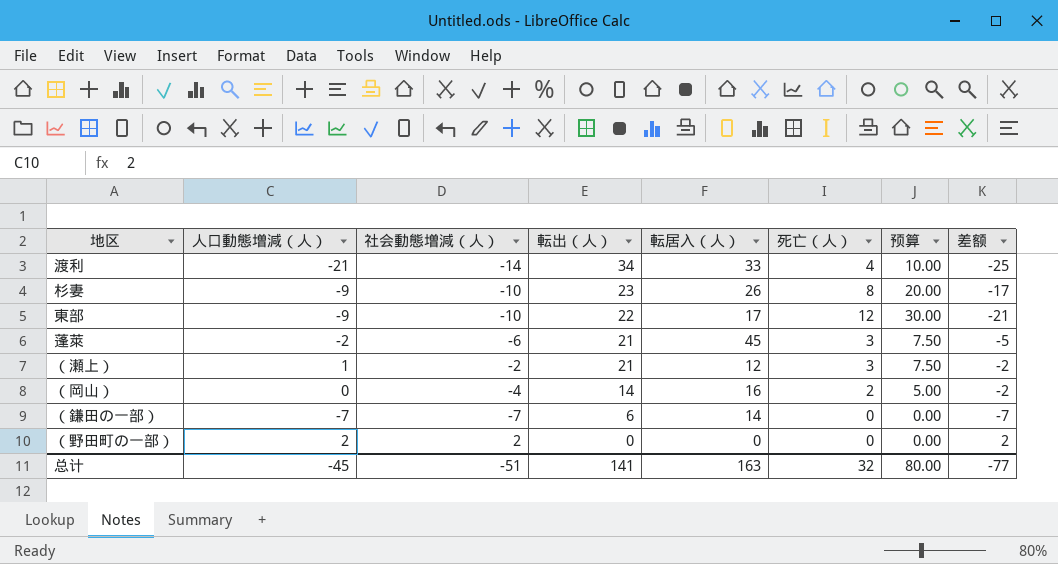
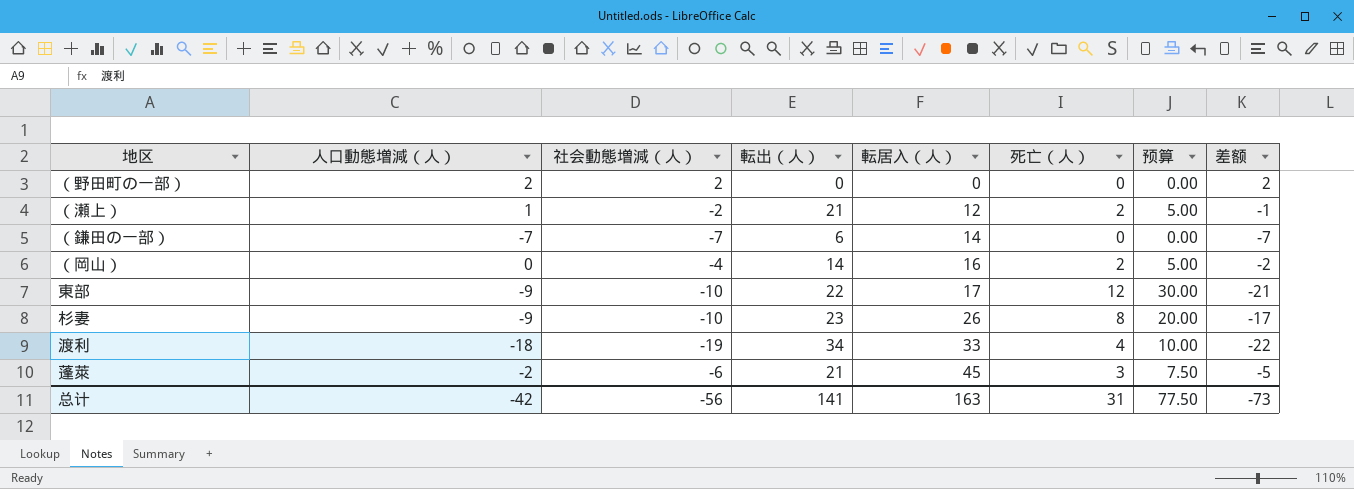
row order: 転出（人） descending -> 転居入（人） ascending
（瀬上） | 死亡（人）: 3 -> 2
（瀬上） | 预算: 7.50 -> 5.00
（瀬上） | 差额: -2 -> -1
渡利 | 人口動態増減（人）: -21 -> -18
渡利 | 社会動態増減（人）: -14 -> -19
渡利 | 差额: -25 -> -22
总计 | 人口動態増減（人）: -45 -> -42
总计 | 社会動態増減（人）: -51 -> -56
总计 | 死亡（人）: 32 -> 31
总计 | 预算: 80.00 -> 77.50
总计 | 差额: -77 -> -73

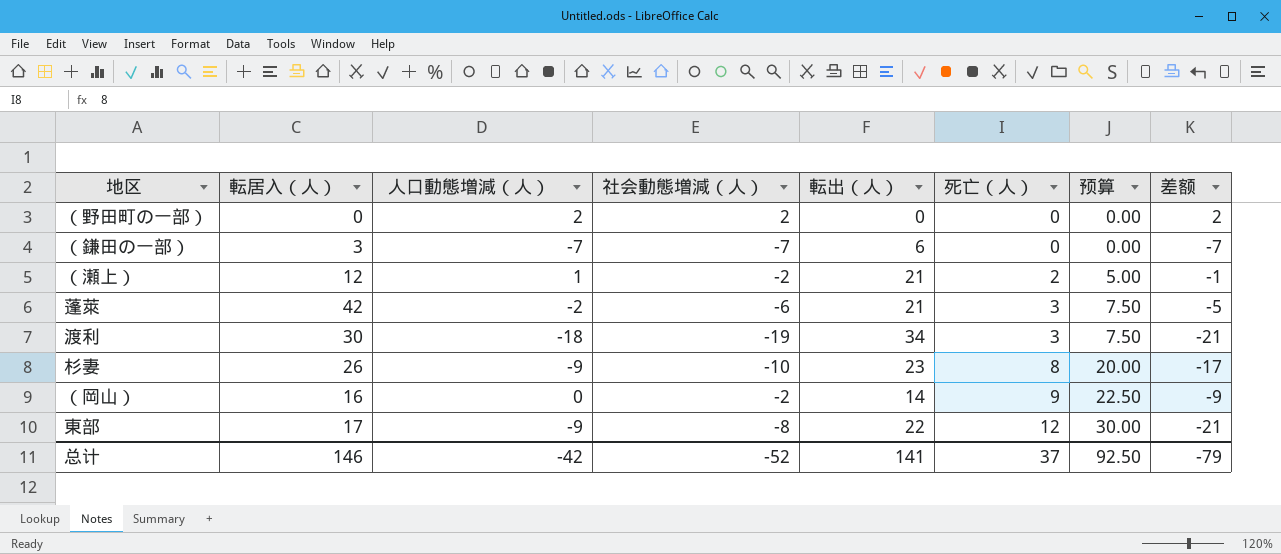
row order: 転居入（人） ascending -> 死亡（人） ascending
column 転居入（人） | position: 5 -> 2
（鎌田の一部） | 転居入（人）: 14 -> 3
蓬萊 | 転居入（人）: 45 -> 42
渡利 | 転居入（人）: 33 -> 30
渡利 | 死亡（人）: 4 -> 3
渡利 | 预算: 10.00 -> 7.50
渡利 | 差额: -22 -> -21
（岡山） | 社会動態増減（人）: -4 -> -2
（岡山） | 死亡（人）: 2 -> 9
（岡山） | 预算: 5.00 -> 22.50
（岡山） | 差额: -2 -> -9
東部 | 社会動態増減（人）: -10 -> -8
总计 | 転居入（人）: 163 -> 146
总计 | 社会動態増減（人）: -56 -> -52
总计 | 死亡（人）: 31 -> 37
总计 | 预算: 77.50 -> 92.50
总计 | 差额: -73 -> -79

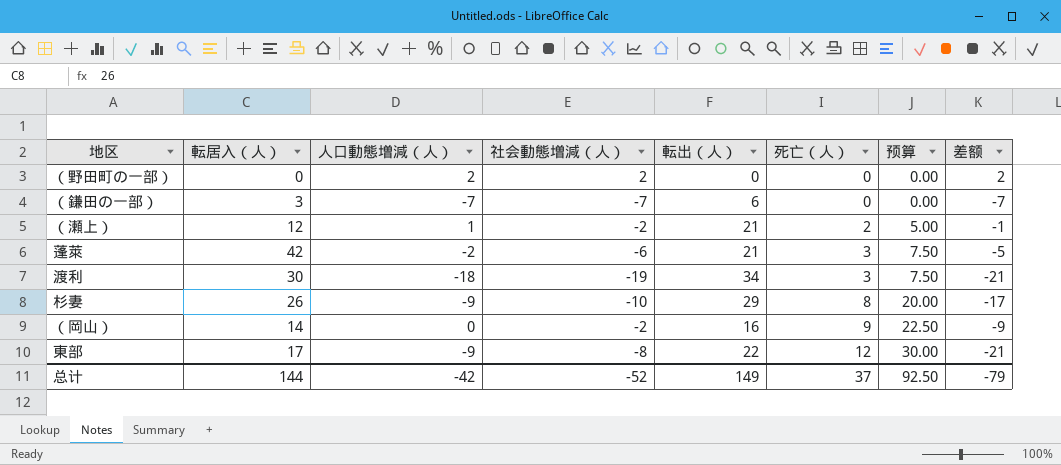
杉妻 | 転出（人）: 23 -> 29
（岡山） | 転居入（人）: 16 -> 14
（岡山） | 転出（人）: 14 -> 16
总计 | 転居入（人）: 146 -> 144
总计 | 転出（人）: 141 -> 149

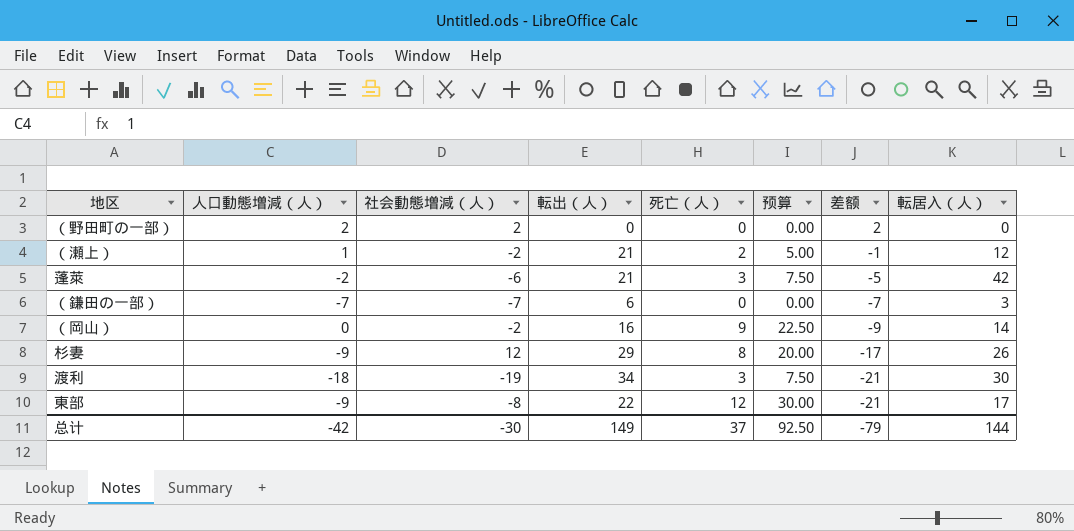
row order: 死亡（人） ascending -> 差额 descending
column 転居入（人） | position: 2 -> 8
杉妻 | 社会動態増減（人）: -10 -> 12
总计 | 社会動態増減（人）: -52 -> -30

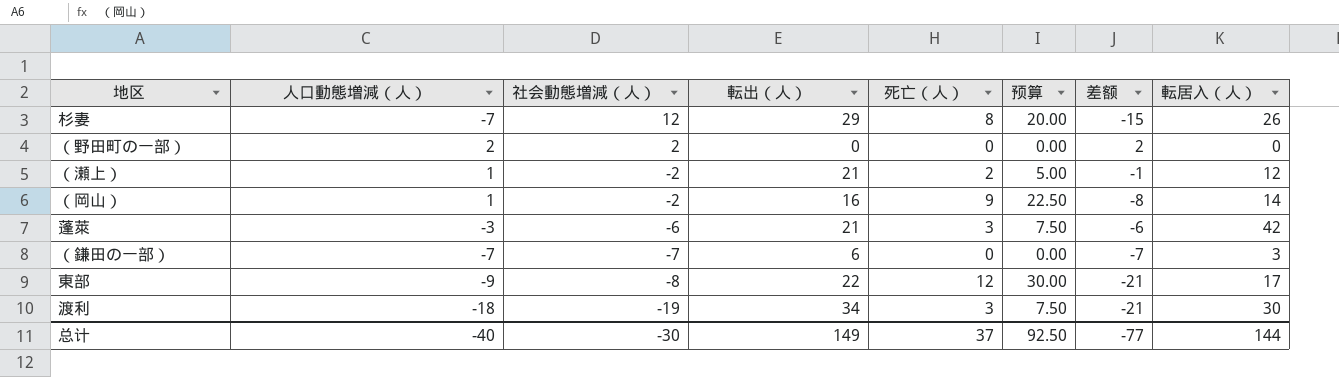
row order: 差额 descending -> 社会動態増減（人） descending
杉妻 | 人口動態増減（人）: -9 -> -7
杉妻 | 差额: -17 -> -15
（岡山） | 人口動態増減（人）: 0 -> 1
（岡山） | 差额: -9 -> -8
蓬萊 | 人口動態増減（人）: -2 -> -3
蓬萊 | 差额: -5 -> -6
总计 | 人口動態増減（人）: -42 -> -40
总计 | 差额: -79 -> -77

